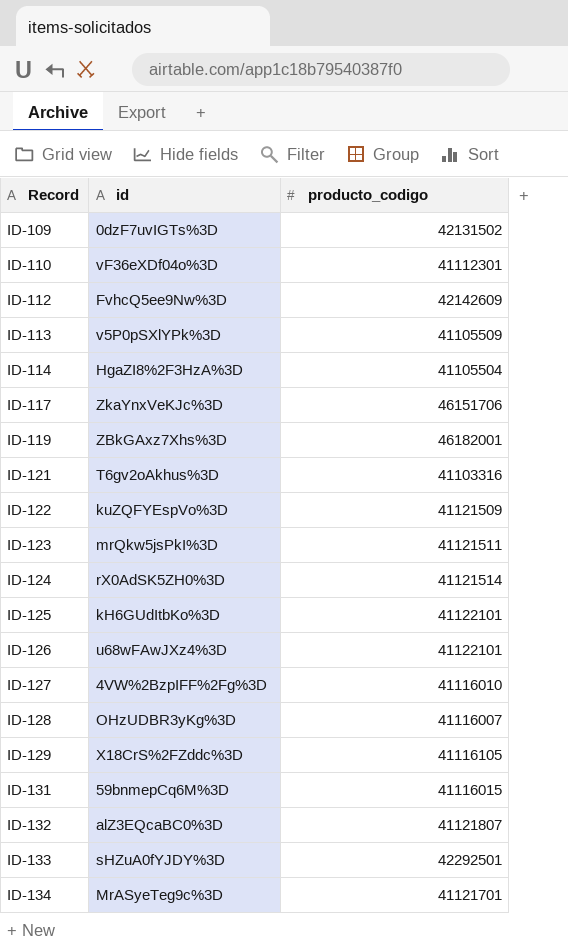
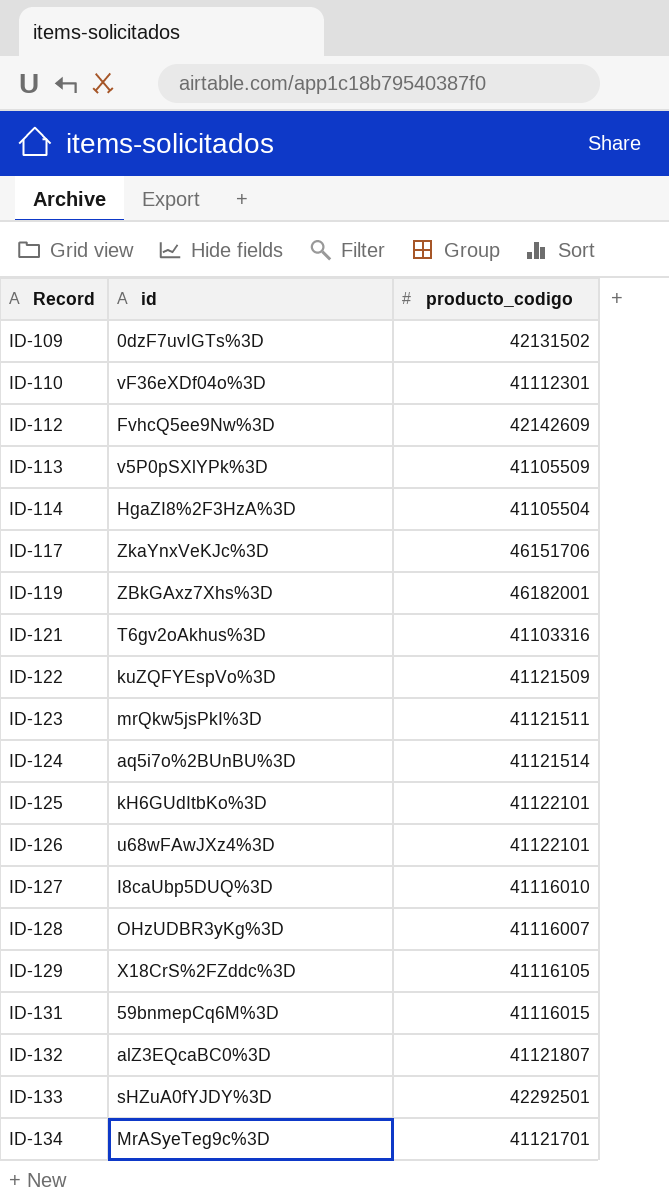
ID-124 | id: rX0AdSK5ZH0%3D -> aq5i7o%2BUnBU%3D
ID-127 | id: 4VW%2BzpIFF%2Fg%3D -> I8caUbp5DUQ%3D

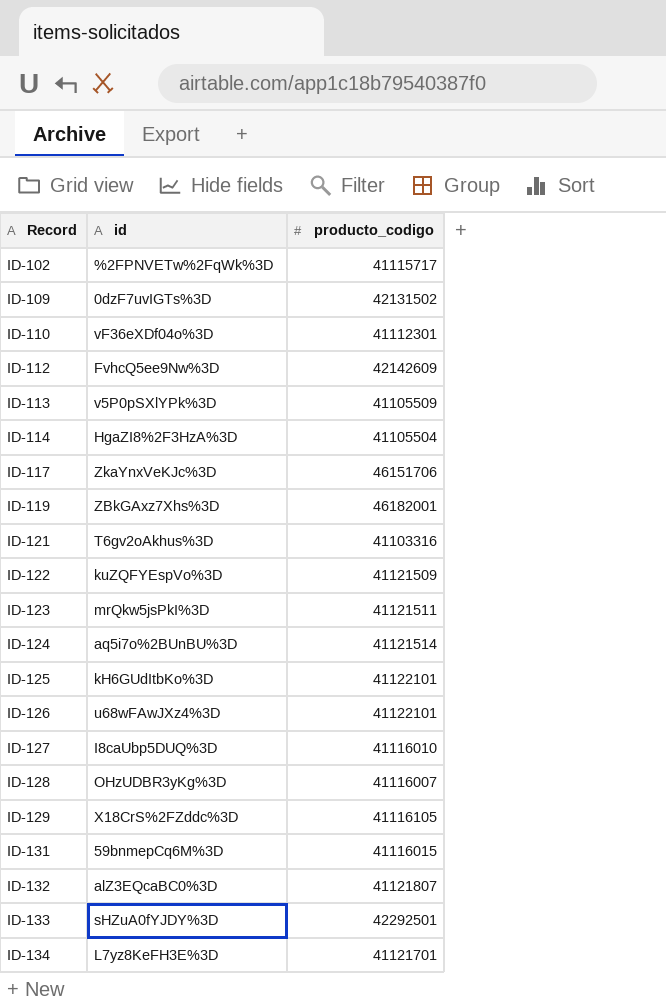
row ID-102: none -> %2FPNVETw%2FqWk%3D | 41115717
ID-134 | id: MrASyeTeg9c%3D -> L7yz8KeFH3E%3D

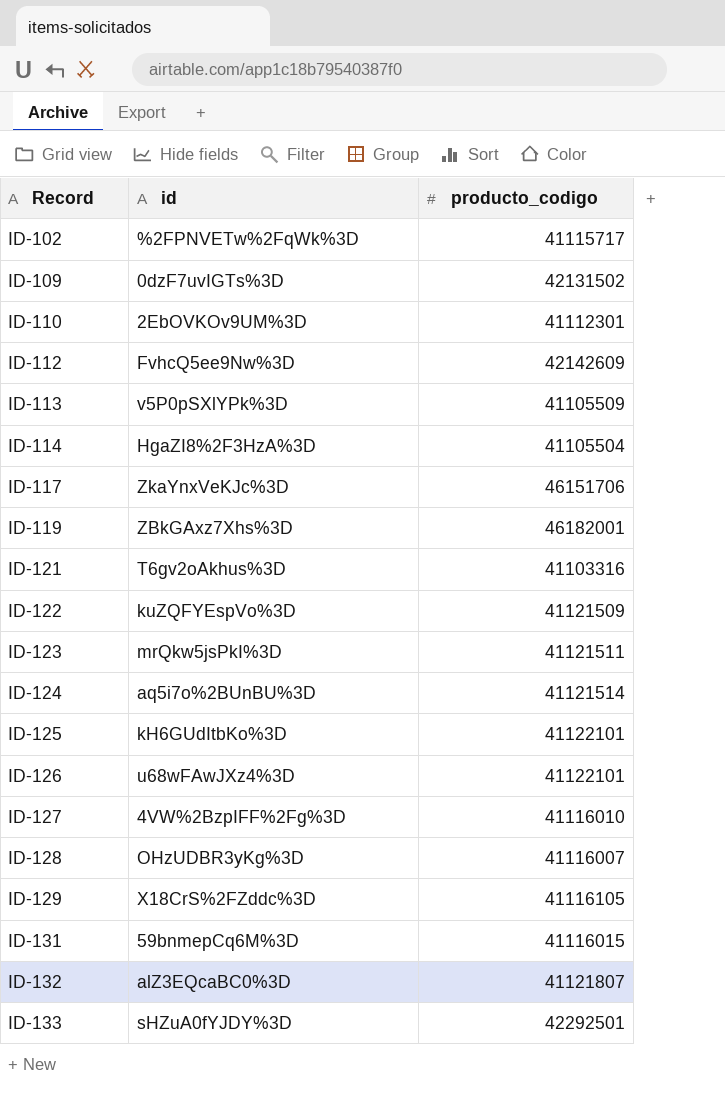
row ID-134: L7yz8KeFH3E%3D | 41121701 -> none
ID-110 | id: vF36eXDf04o%3D -> 2EbOVKOv9UM%3D
ID-127 | id: I8caUbp5DUQ%3D -> 4VW%2BzpIFF%2Fg%3D

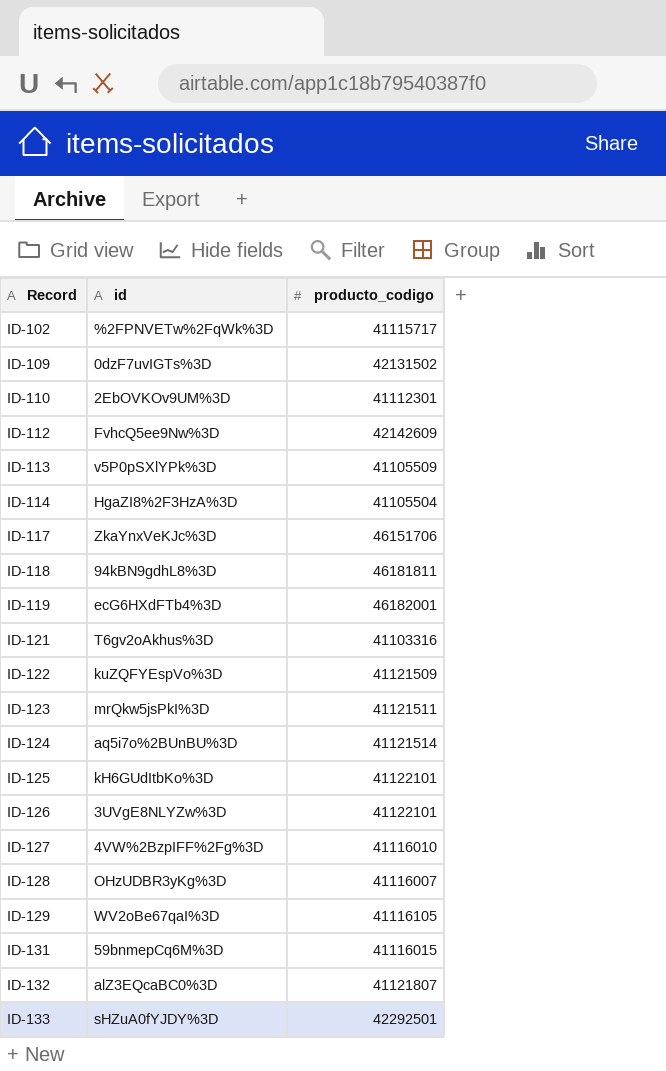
row ID-118: none -> 94kBN9gdhL8%3D | 46181811
ID-119 | id: ZBkGAxz7Xhs%3D -> ecG6HXdFTb4%3D
ID-126 | id: u68wFAwJXz4%3D -> 3UVgE8NLYZw%3D
ID-129 | id: X18CrS%2FZddc%3D -> WV2oBe67qaI%3D

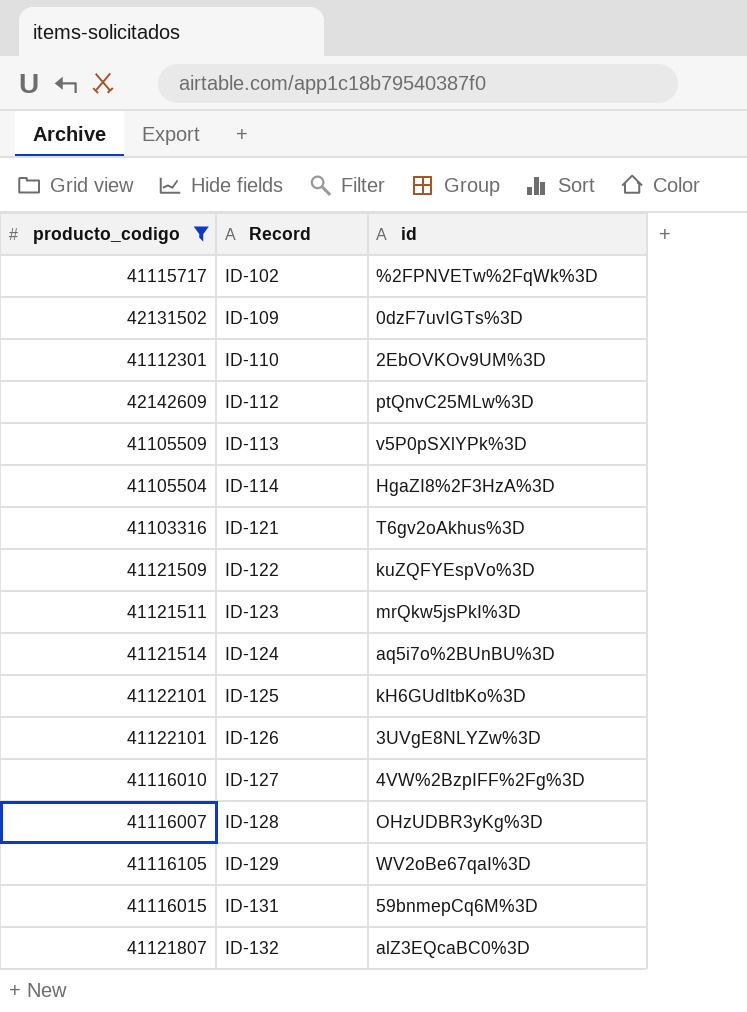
filter: none -> producto_codigo <= 42142609
column producto_codigo | position: 3 -> 1
ID-112 | id: FvhcQ5ee9Nw%3D -> ptQnvC25MLw%3D

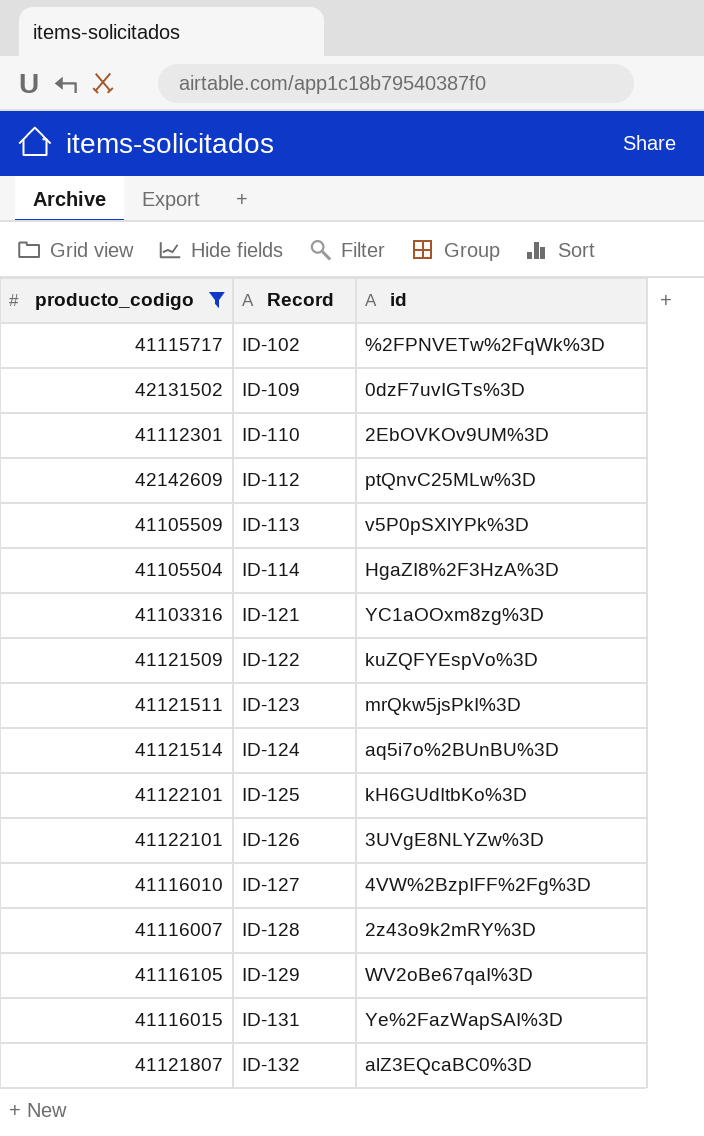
ID-121 | id: T6gv2oAkhus%3D -> YC1aOOxm8zg%3D
ID-128 | id: OHzUDBR3yKg%3D -> 2z43o9k2mRY%3D
ID-131 | id: 59bnmepCq6M%3D -> Ye%2FazWapSAI%3D

